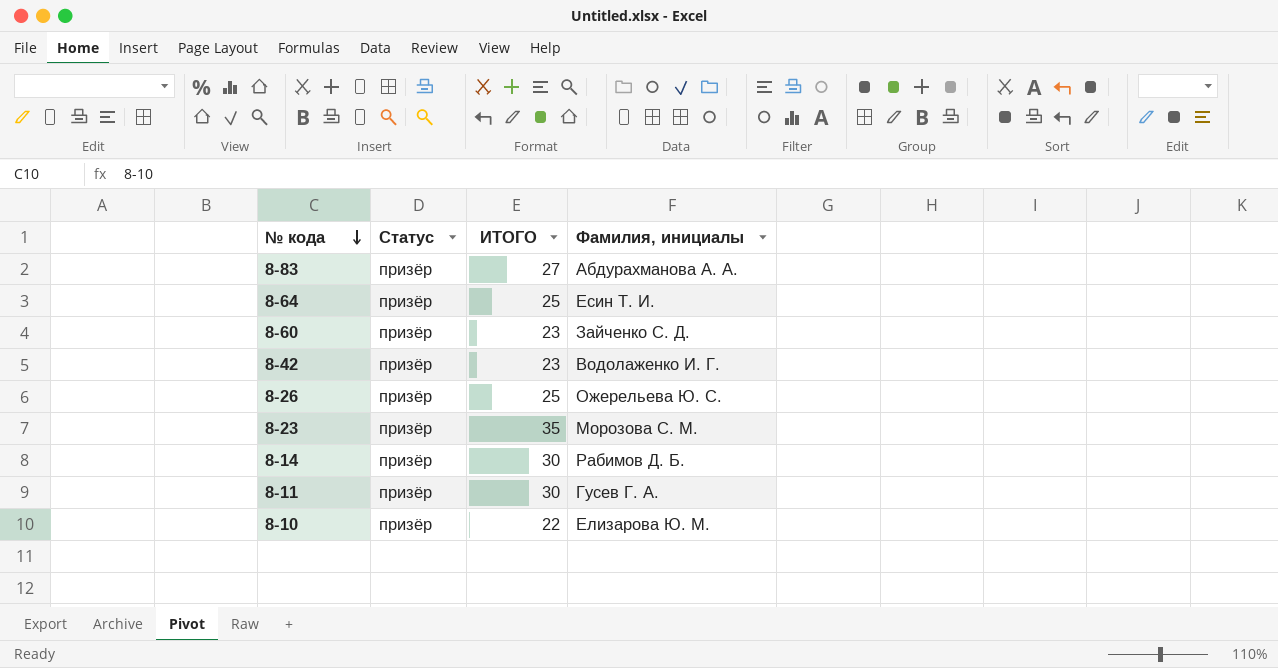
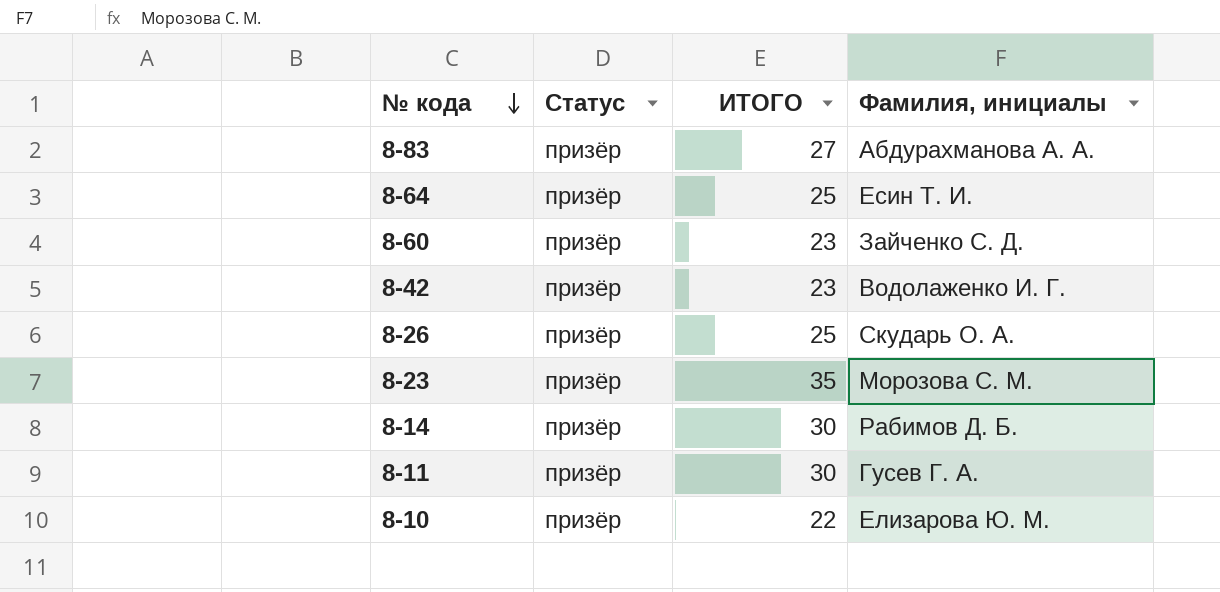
8-26 | Фамилия, инициалы: Ожерельева Ю. С. -> Скударь О. А.

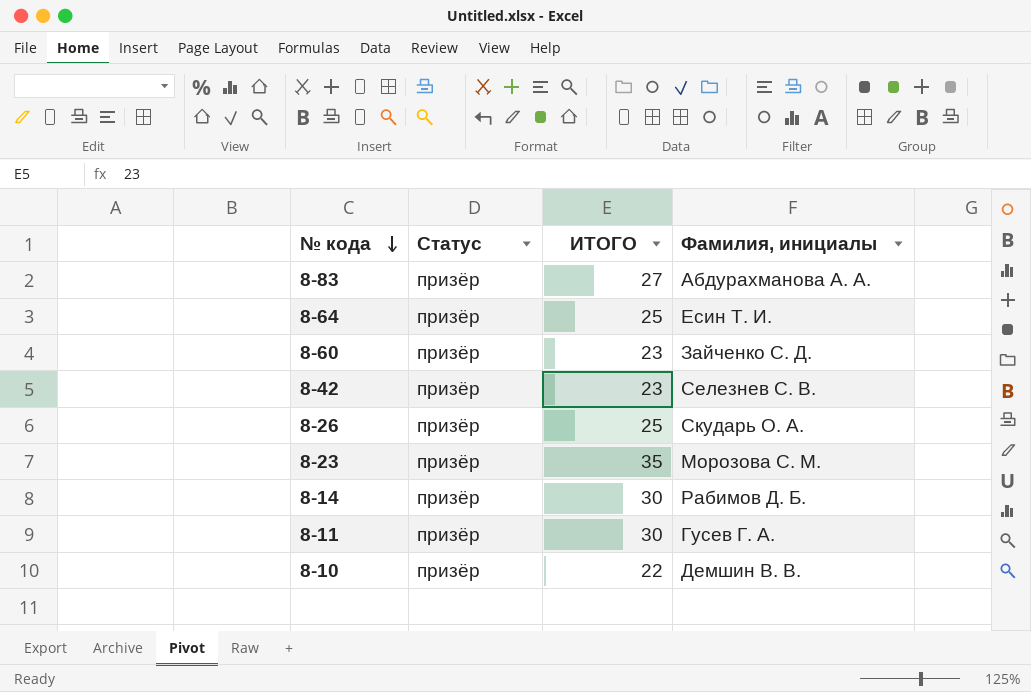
8-42 | Фамилия, инициалы: Водолаженко И. Г. -> Селезнев С. В.
8-10 | Фамилия, инициалы: Елизарова Ю. М. -> Демшин В. В.

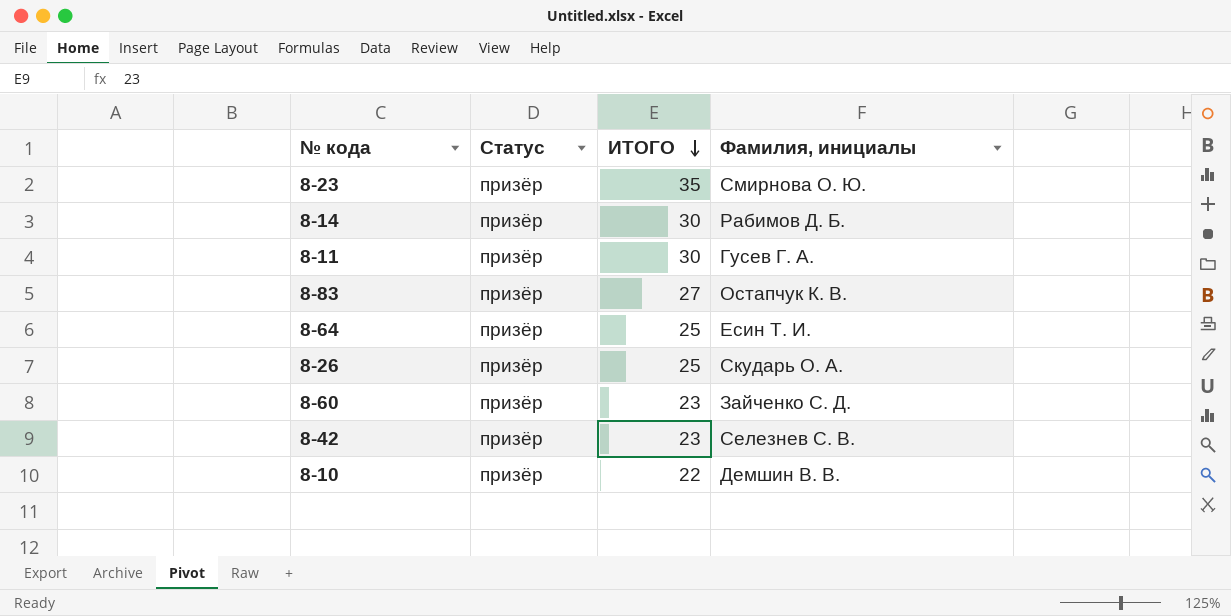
row order: № кода descending -> ИТОГО descending
8-23 | Фамилия, инициалы: Морозова С. М. -> Смирнова О. Ю.
8-83 | Фамилия, инициалы: Абдурахманова А. А. -> Остапчук К. В.

